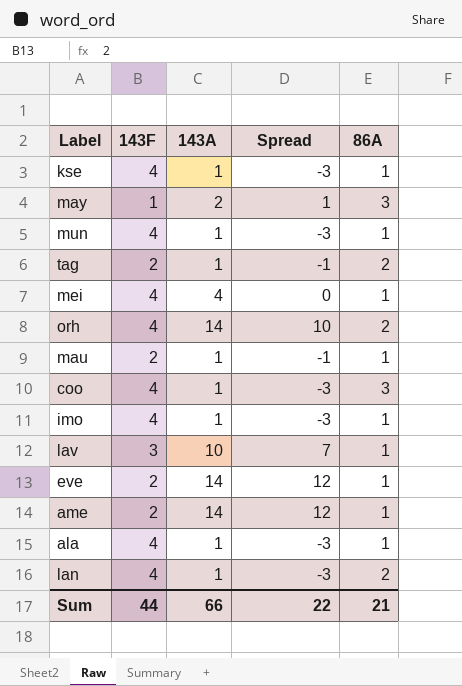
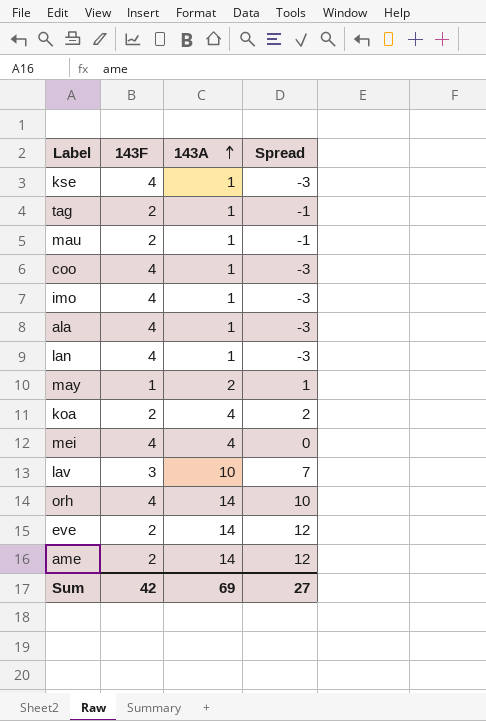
row order: none -> 143A ascending
column 86A | position: 5 -> none
row mun: 4 | 1 | -3 | 1 -> none
row koa: none -> 2 | 4 | 2
Sum | 143F: 44 -> 42
Sum | 143A: 66 -> 69
Sum | Spread: 22 -> 27

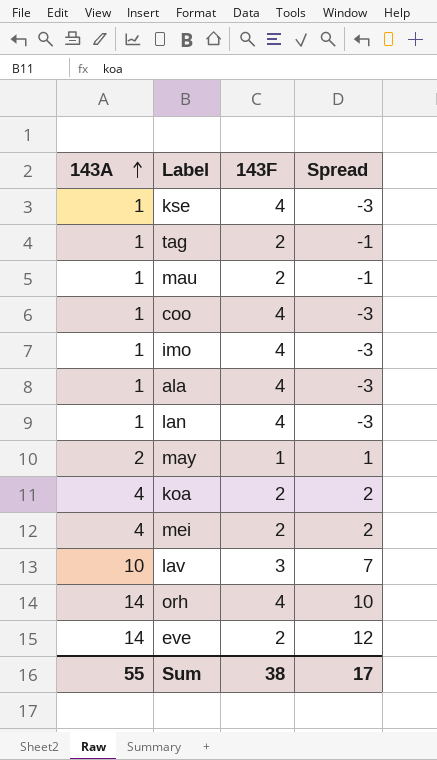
column 143A | position: 3 -> 1
row ame: 2 | 14 | 12 -> none
mei | 143F: 4 -> 2
mei | Spread: 0 -> 2
Sum | 143A: 69 -> 55
Sum | 143F: 42 -> 38
Sum | Spread: 27 -> 17

